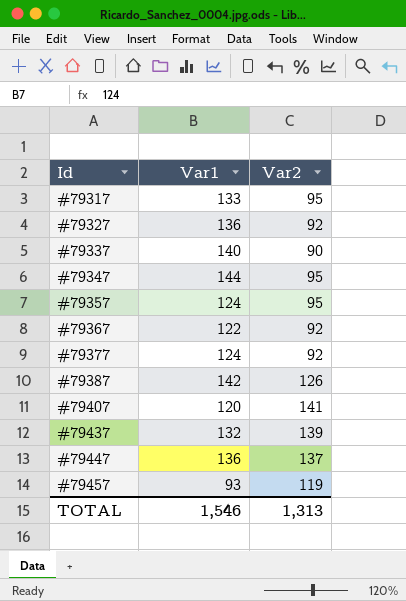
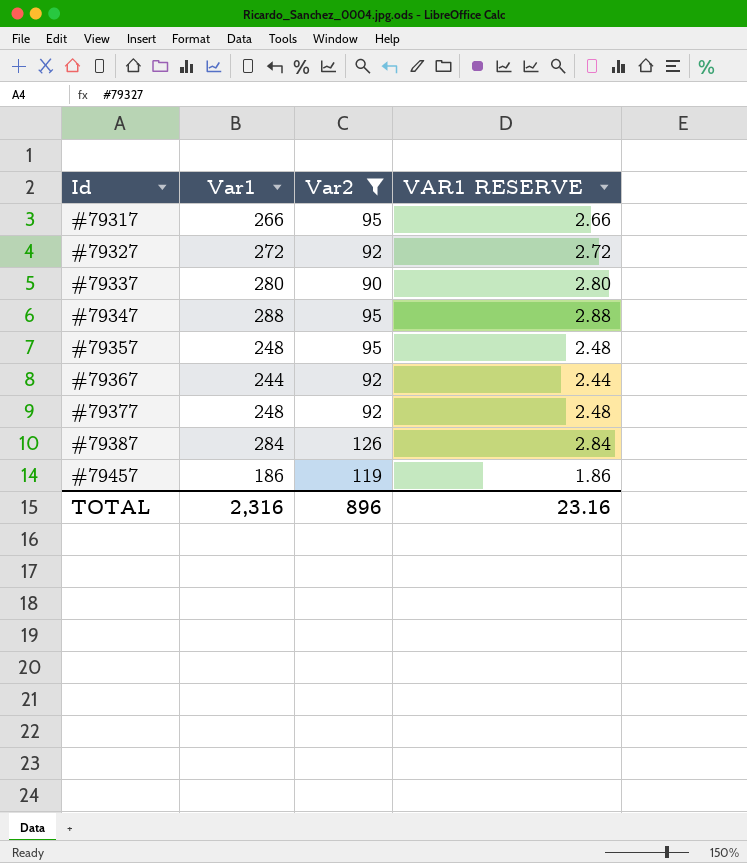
filter: none -> Var2 <= 126
column VAR1 RESERVE | formula: none -> [Var1] * 0.01
#79317 | Var1: 133 -> 266
#79327 | Var1: 136 -> 272
#79337 | Var1: 140 -> 280
#79347 | Var1: 144 -> 288
#79357 | Var1: 124 -> 248
#79367 | Var1: 122 -> 244
#79377 | Var1: 124 -> 248
#79387 | Var1: 142 -> 284
#79457 | Var1: 93 -> 186
TOTAL | Var1: 1,546 -> 2,316
TOTAL | Var2: 1,313 -> 896

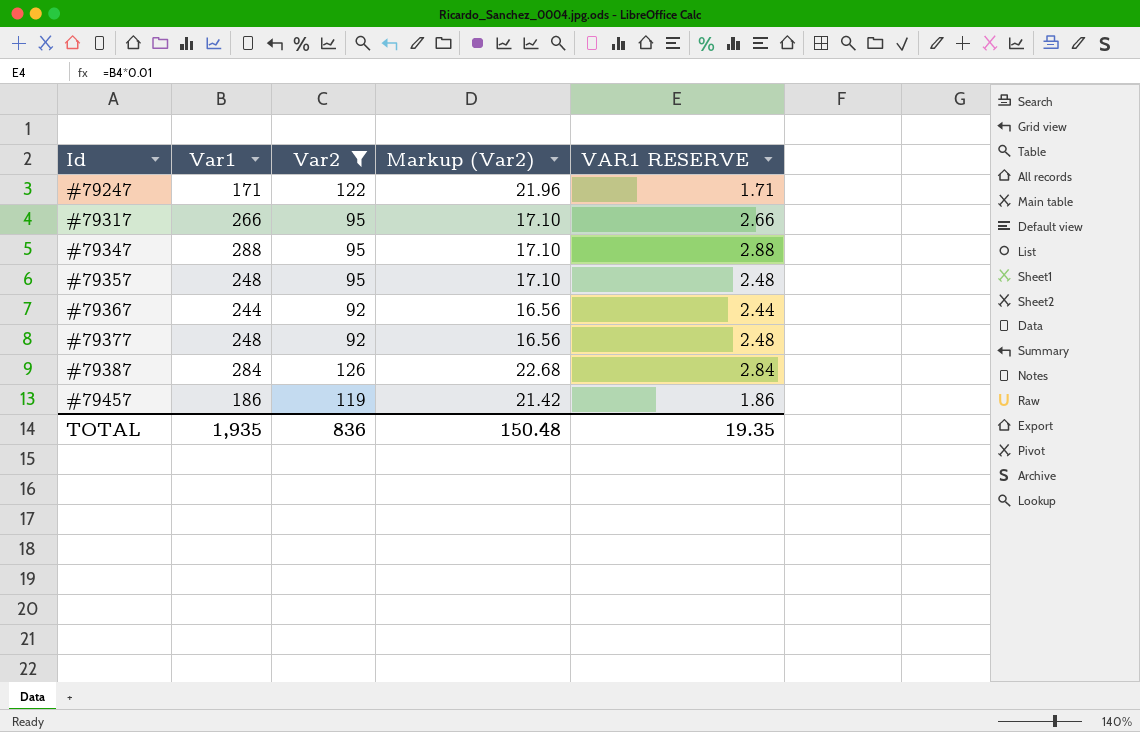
column Markup (Var2) | formula: none -> [Var2] * 0.18
row #79327: 272 | 92 | 2.72 -> none
row #79337: 280 | 90 | 2.80 -> none
row #79247: none -> 171 | 122 | 21.96 | 1.71
TOTAL | Var1: 2,316 -> 1,935
TOTAL | Var2: 896 -> 836
TOTAL | VAR1 RESERVE: 23.16 -> 19.35

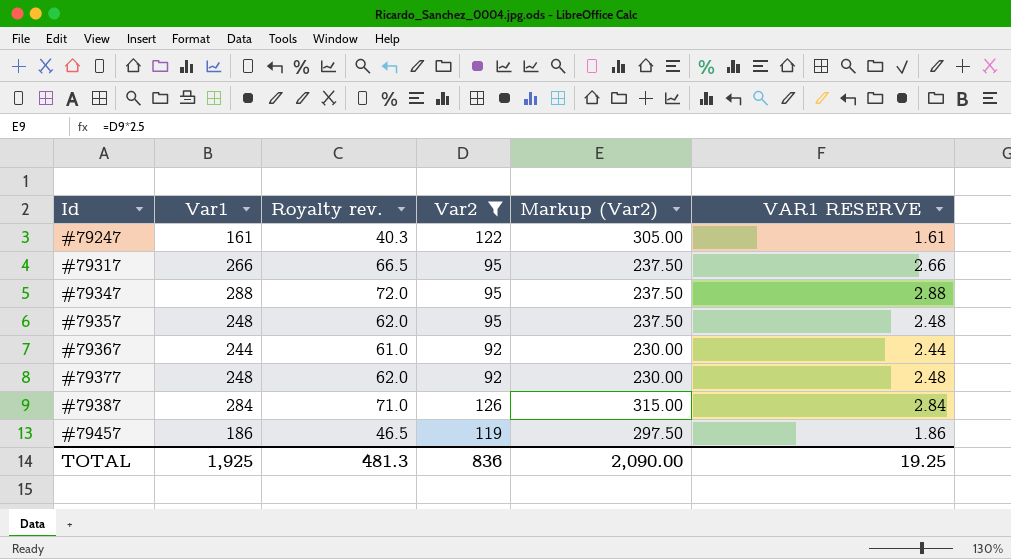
column Royalty rev. | formula: none -> [Var1] * 0.25
column Markup (Var2) | formula: [Var2] * 0.18 -> [Var2] * 2.5
#79247 | Var1: 171 -> 161
#79247 | VAR1 RESERVE: 1.71 -> 1.61
TOTAL | Var1: 1,935 -> 1,925
TOTAL | Markup (Var2): 150.48 -> 2,090.00
TOTAL | VAR1 RESERVE: 19.35 -> 19.25

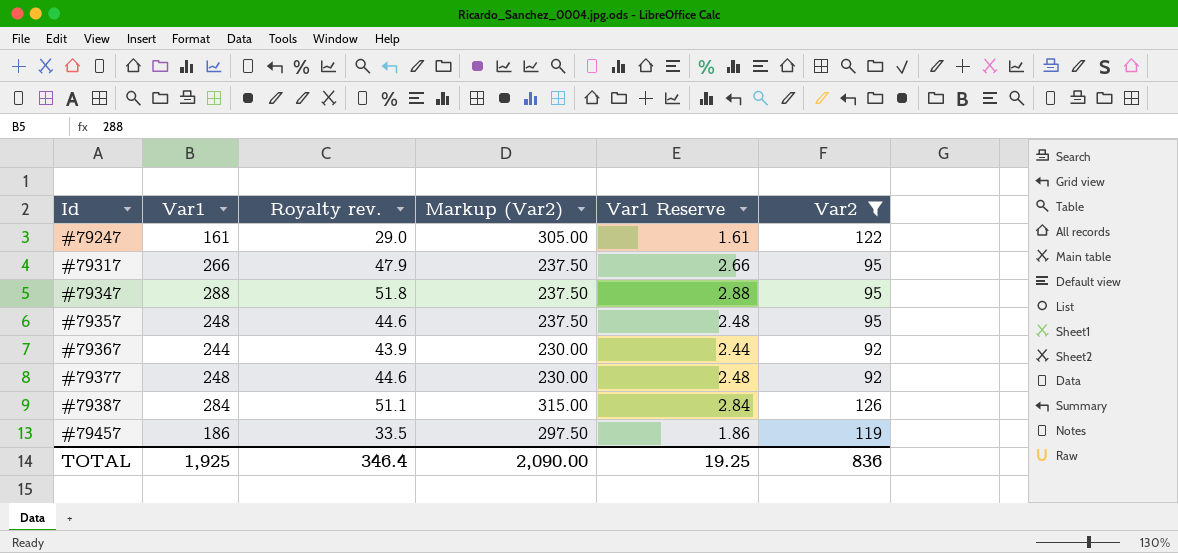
column Royalty rev. | formula: [Var1] * 0.25 -> [Var1] * 0.18
column name: VAR1 RESERVE -> Var1 Reserve
column Var2 | position: 4 -> 6
TOTAL | Royalty rev.: 481.3 -> 346.4

